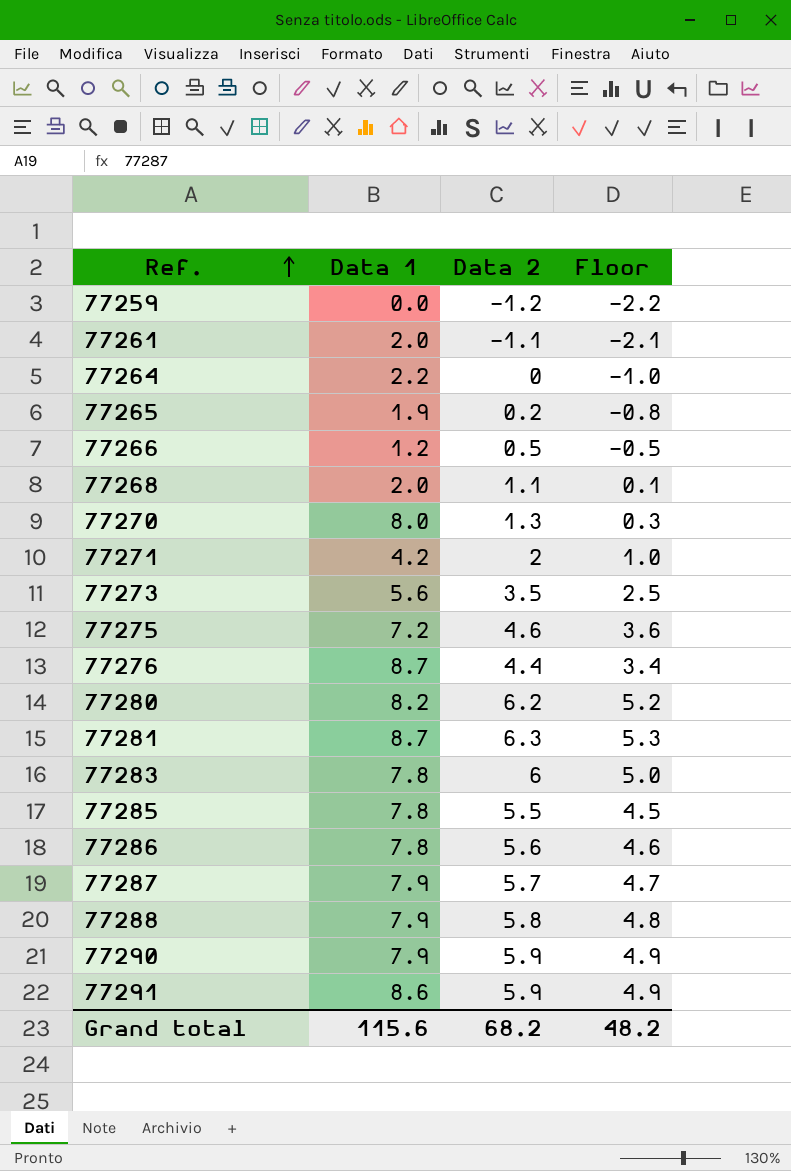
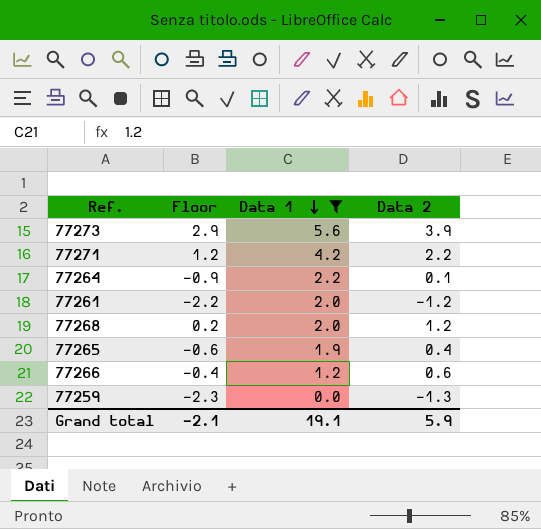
filter: none -> Data 1 <= 5.6
row order: Ref. ascending -> Data 1 descending
column Floor | position: 4 -> 2
77273 | Floor: 2.5 -> 2.9
77273 | Data 2: 3.5 -> 3.9
77271 | Floor: 1.0 -> 1.2
77271 | Data 2: 2 -> 2.2
77264 | Floor: -1.0 -> -0.9
77264 | Data 2: 0 -> 0.1
77261 | Floor: -2.1 -> -2.2
77261 | Data 2: -1.1 -> -1.2
77268 | Floor: 0.1 -> 0.2
77268 | Data 2: 1.1 -> 1.2
77265 | Floor: -0.8 -> -0.6
77265 | Data 2: 0.2 -> 0.4
77266 | Floor: -0.5 -> -0.4
77266 | Data 2: 0.5 -> 0.6
77259 | Floor: -2.2 -> -2.3
77259 | Data 2: -1.2 -> -1.3
Grand total | Floor: 48.2 -> -2.1
Grand total | Data 1: 115.6 -> 19.1
Grand total | Data 2: 68.2 -> 5.9

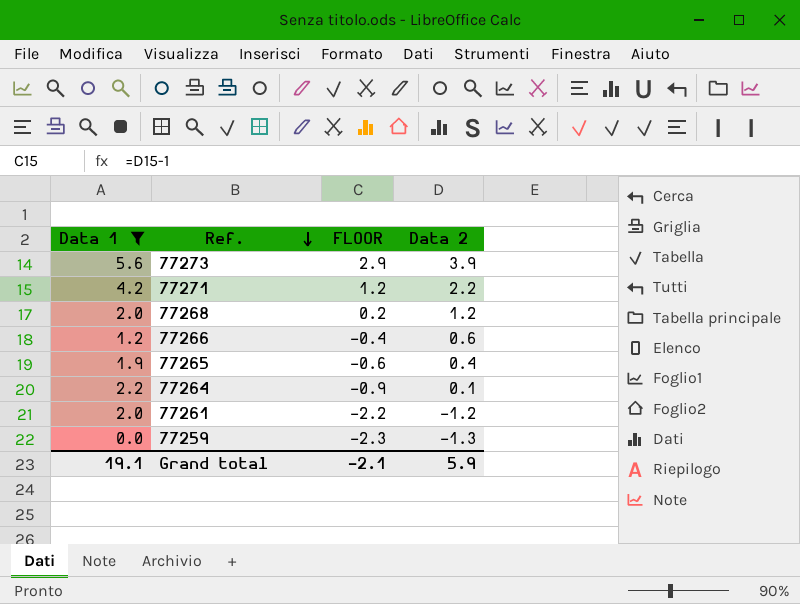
row order: Data 1 descending -> Ref. descending
column Data 1 | position: 3 -> 1
column name: Floor -> FLOOR

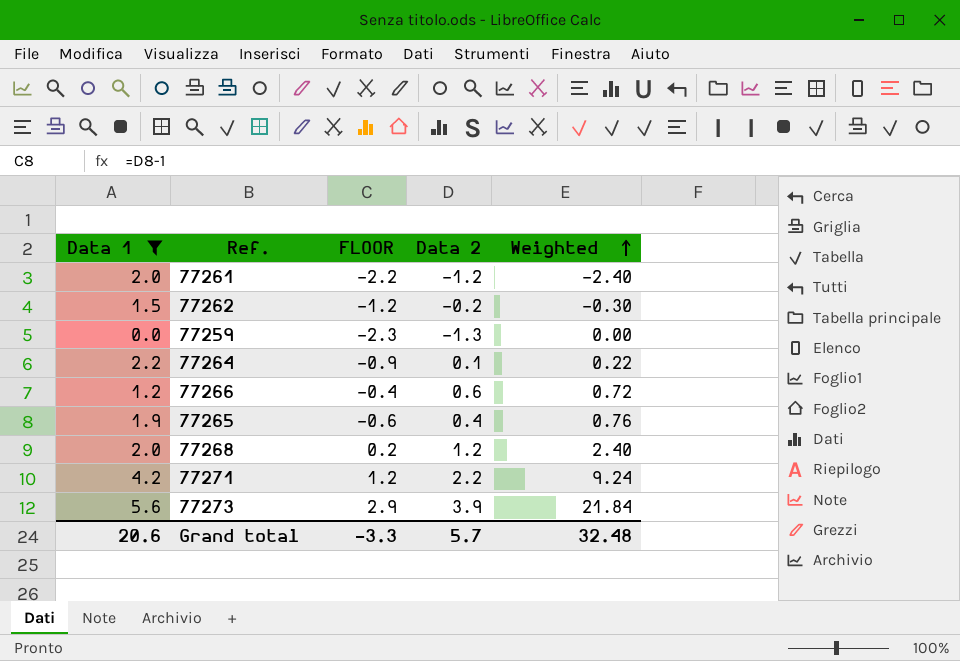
row order: Ref. descending -> Weighted ascending
column Weighted | formula: none -> [Data 1] * [Data 2]
row 77262: none -> 1.5 | -1.2 | -0.2 | -0.30
Grand total | Data 1: 19.1 -> 20.6
Grand total | FLOOR: -2.1 -> -3.3
Grand total | Data 2: 5.9 -> 5.7

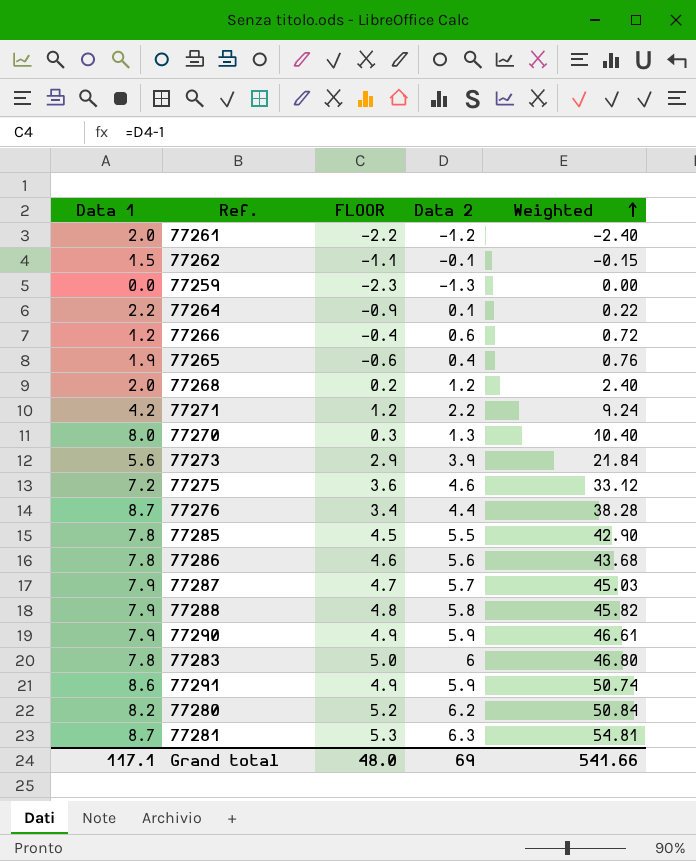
filter: Data 1 <= 5.6 -> none
77262 | FLOOR: -1.2 -> -1.1
77262 | Data 2: -0.2 -> -0.1
77262 | Weighted: -0.30 -> -0.15
Grand total | Data 1: 20.6 -> 117.1
Grand total | FLOOR: -3.3 -> 48.0
Grand total | Data 2: 5.7 -> 69
Grand total | Weighted: 32.48 -> 541.66

